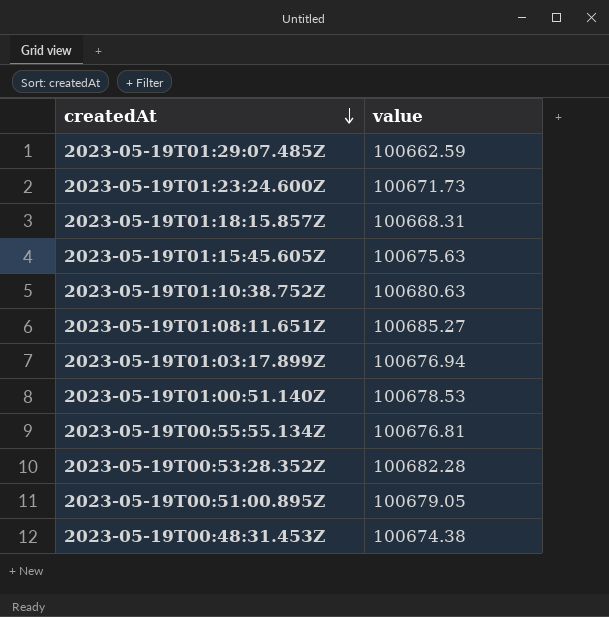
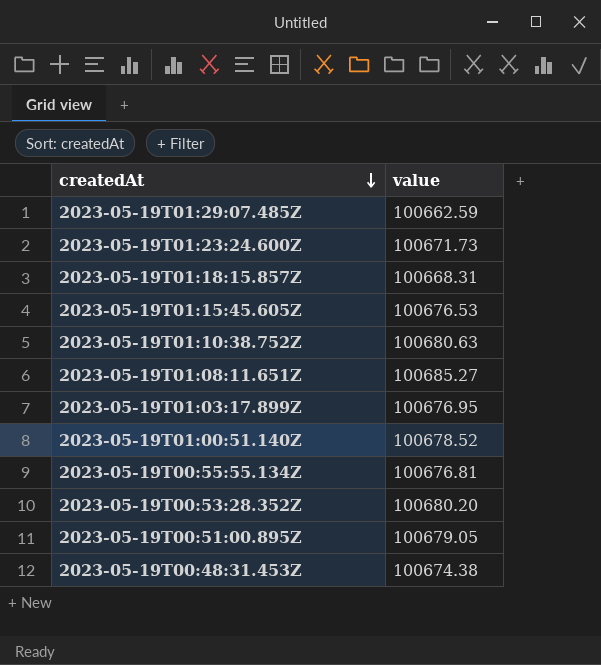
2023-05-19T01:15:45.605Z | value: 100675.63 -> 100676.53
2023-05-19T01:03:17.899Z | value: 100676.94 -> 100676.95
2023-05-19T01:00:51.140Z | value: 100678.53 -> 100678.52
2023-05-19T00:53:28.352Z | value: 100682.28 -> 100680.20

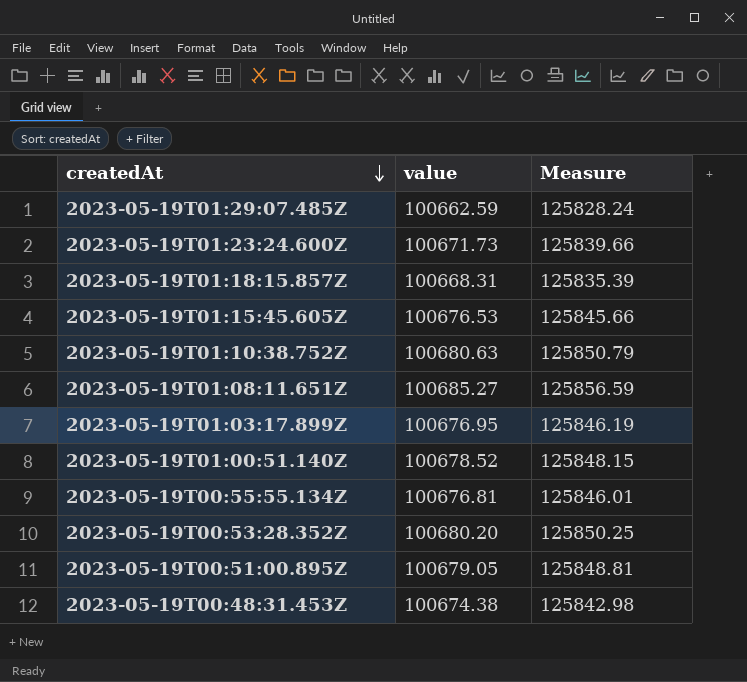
column Measure | formula: none -> [value] * 1.25

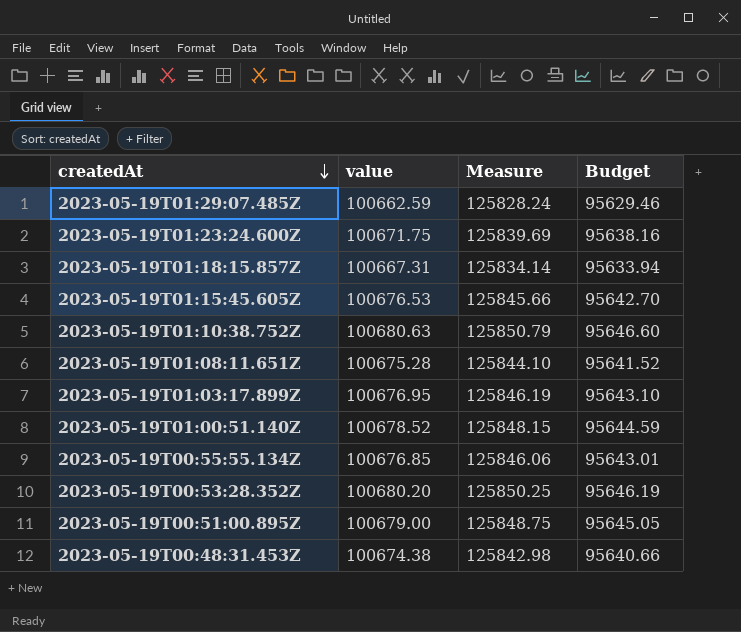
column Budget | formula: none -> [value] * 0.95
2023-05-19T01:23:24.600Z | value: 100671.73 -> 100671.75
2023-05-19T01:23:24.600Z | Measure: 125839.66 -> 125839.69
2023-05-19T01:18:15.857Z | value: 100668.31 -> 100667.31
2023-05-19T01:18:15.857Z | Measure: 125835.39 -> 125834.14
2023-05-19T01:08:11.651Z | value: 100685.27 -> 100675.28
2023-05-19T01:08:11.651Z | Measure: 125856.59 -> 125844.10
2023-05-19T00:55:55.134Z | value: 100676.81 -> 100676.85
2023-05-19T00:55:55.134Z | Measure: 125846.01 -> 125846.06
2023-05-19T00:51:00.895Z | value: 100679.05 -> 100679.00
2023-05-19T00:51:00.895Z | Measure: 125848.81 -> 125848.75

